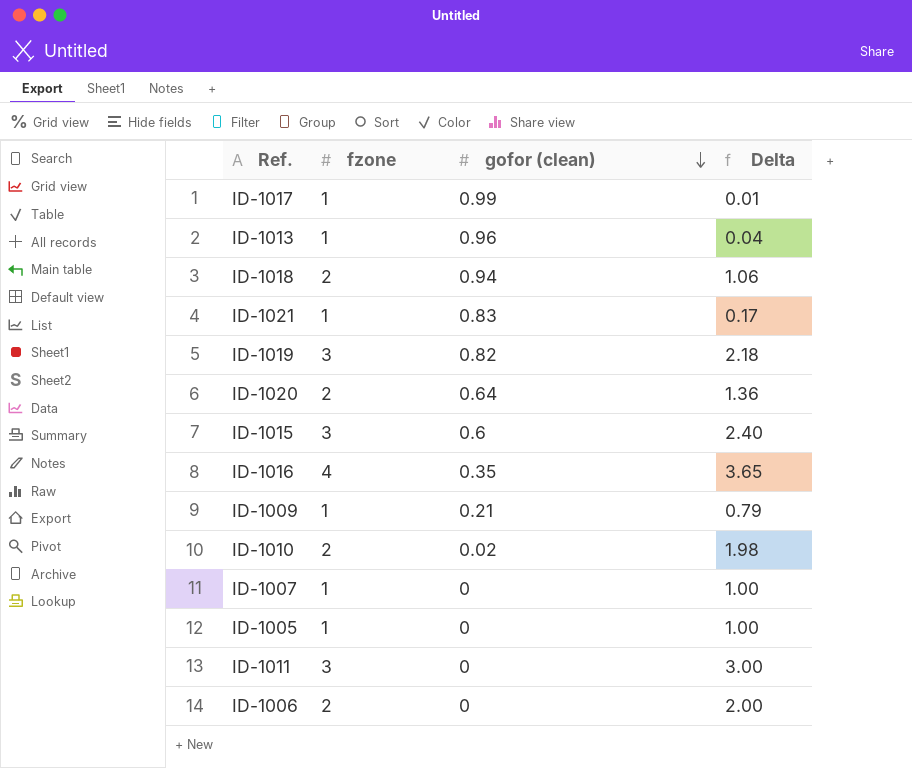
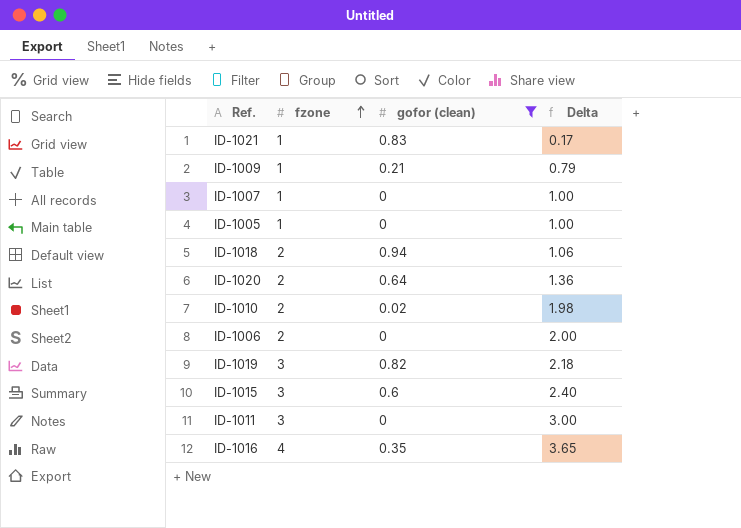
filter: none -> gofor (clean) <= 0.94
row order: gofor (clean) descending -> fzone ascending

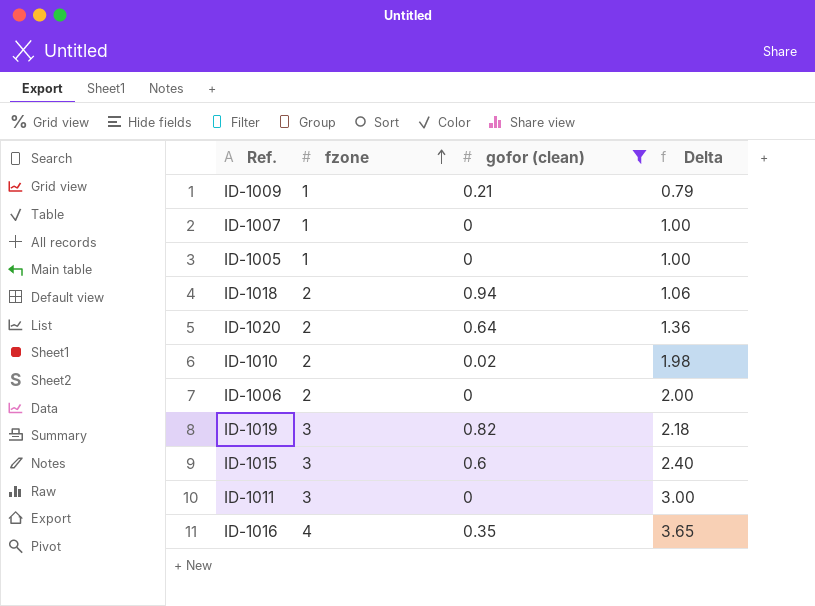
row ID-1021: 1 | 0.83 | 0.17 -> none

